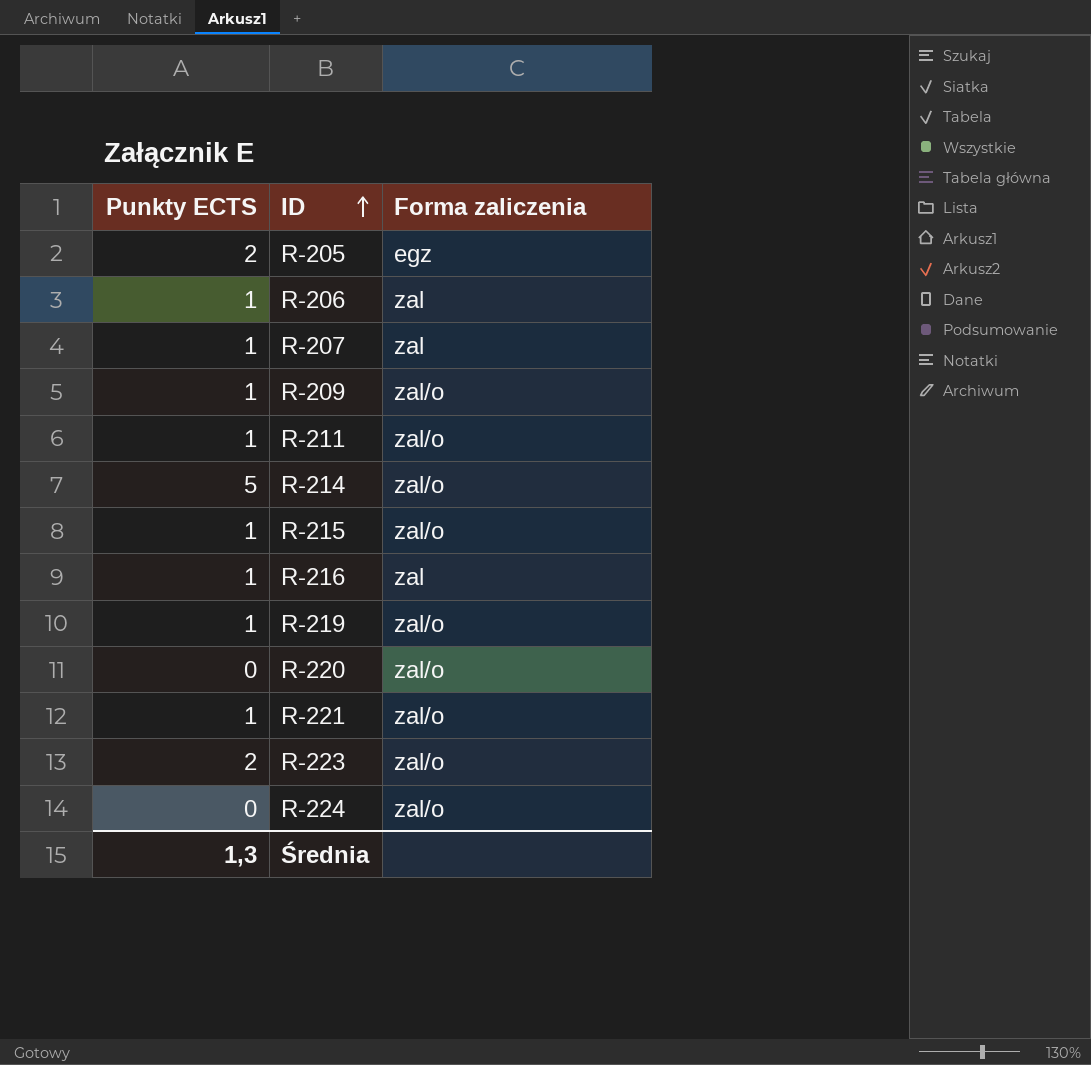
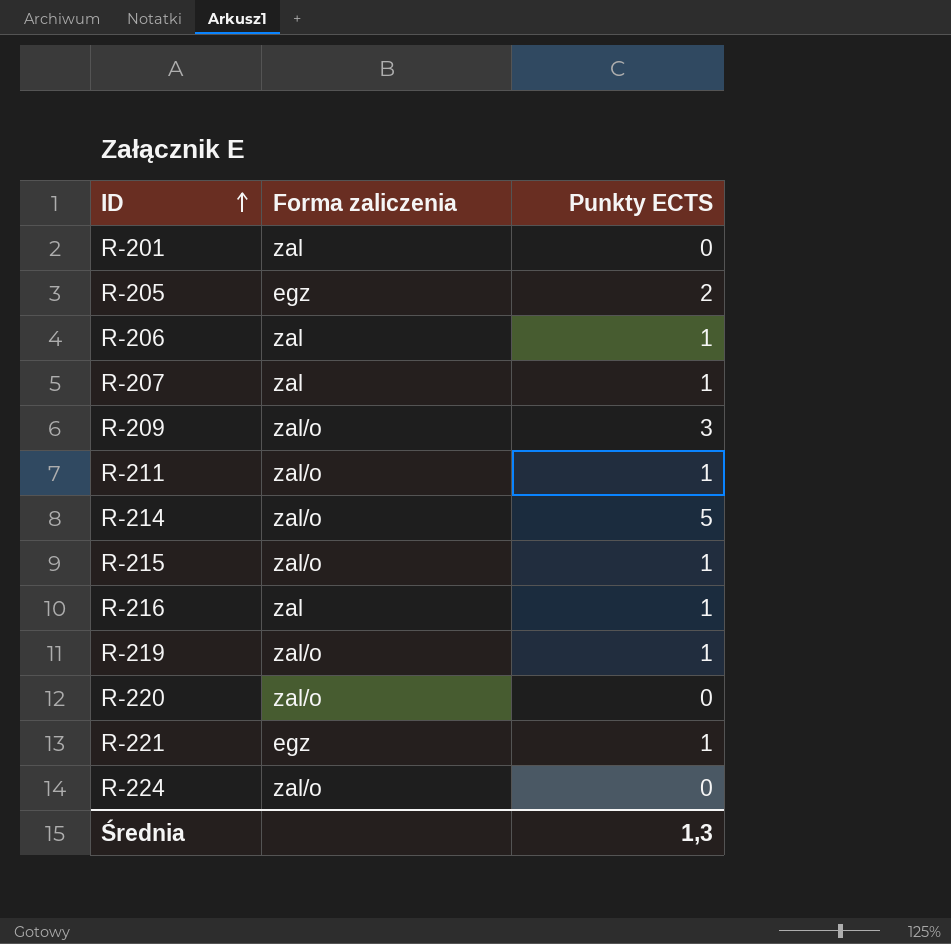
column Punkty ECTS | position: 1 -> 3
row R-223: 2 | zal/o -> none
row R-201: none -> zal | 0
R-209 | Punkty ECTS: 1 -> 3
R-221 | Forma zaliczenia: zal/o -> egz

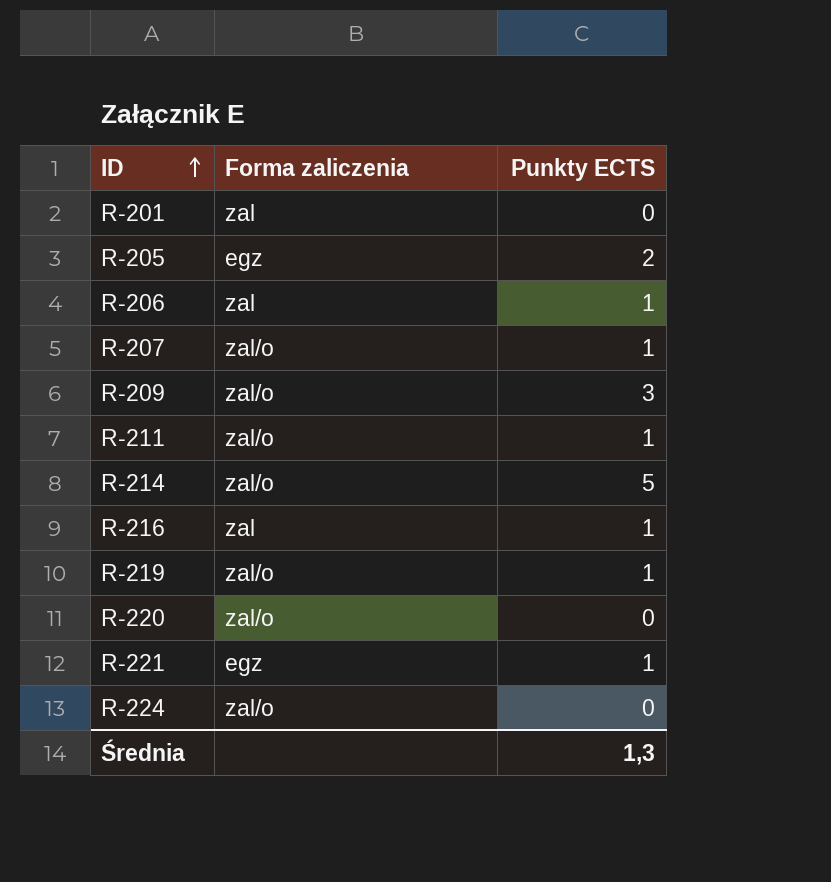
row R-215: zal/o | 1 -> none
R-207 | Forma zaliczenia: zal -> zal/o

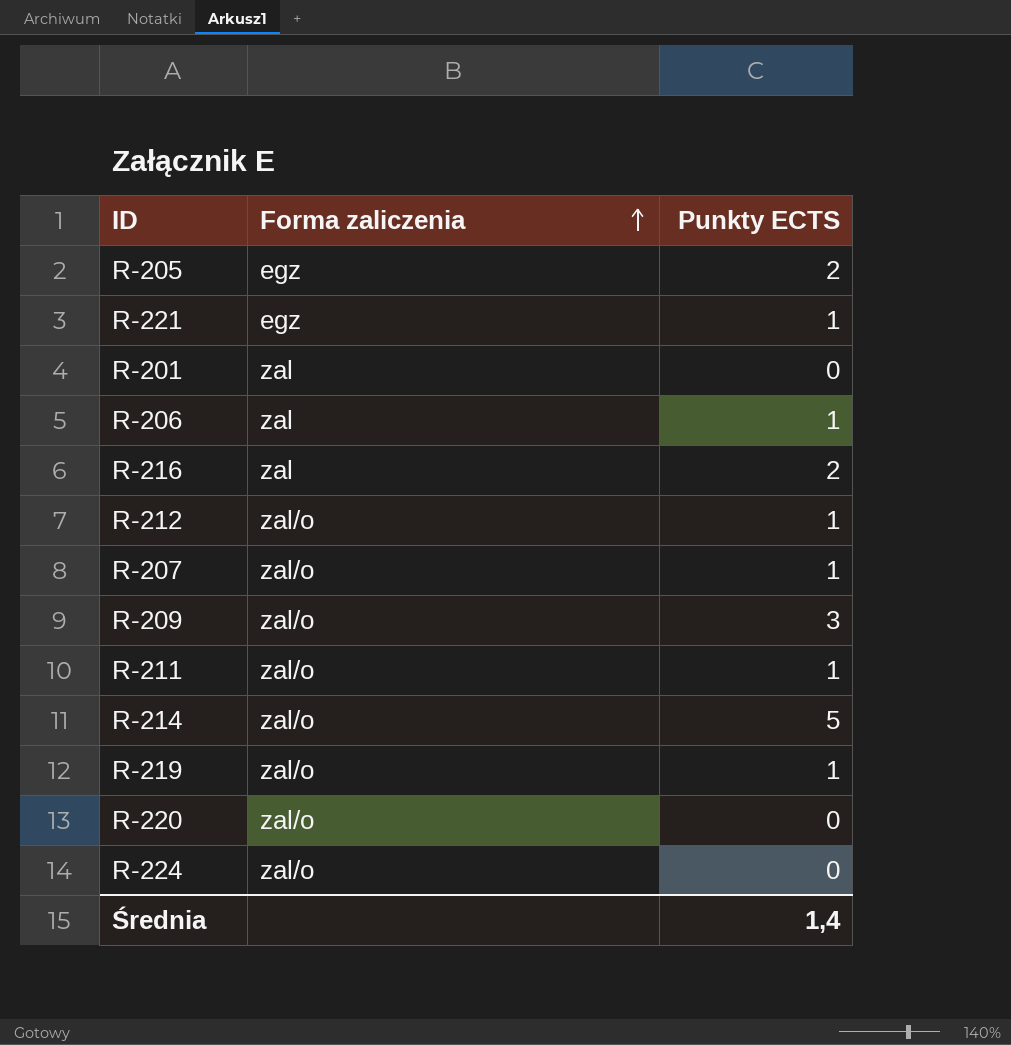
row order: ID ascending -> Forma zaliczenia ascending
R-216 | Punkty ECTS: 1 -> 2
row R-212: none -> zal/o | 1
Średnia | Punkty ECTS: 1,3 -> 1,4

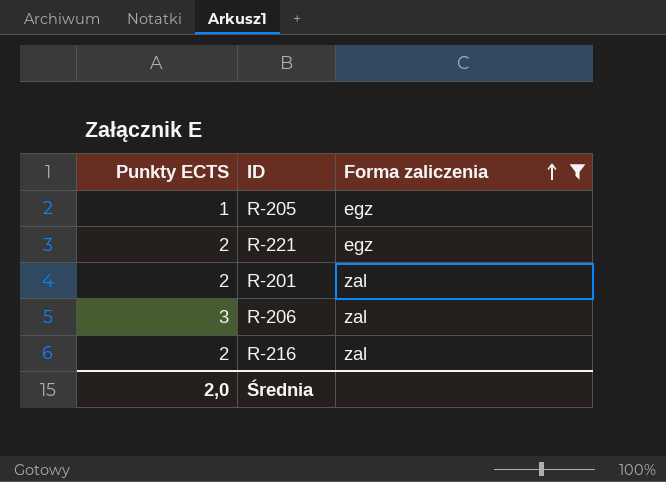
filter: none -> Forma zaliczenia != zal/o
column Punkty ECTS | position: 3 -> 1
R-205 | Punkty ECTS: 2 -> 1
R-221 | Punkty ECTS: 1 -> 2
R-201 | Punkty ECTS: 0 -> 2
R-206 | Punkty ECTS: 1 -> 3
Średnia | Punkty ECTS: 1,4 -> 2,0

